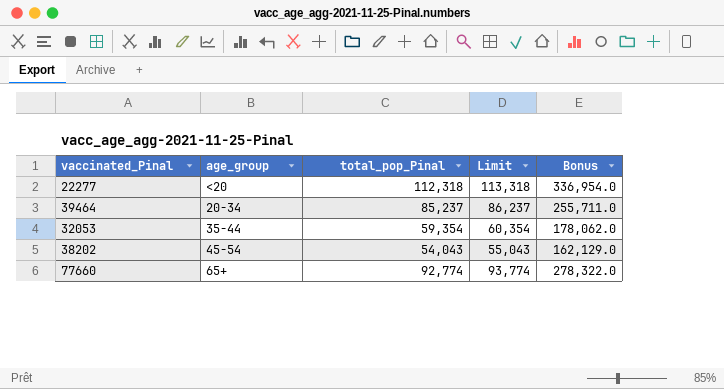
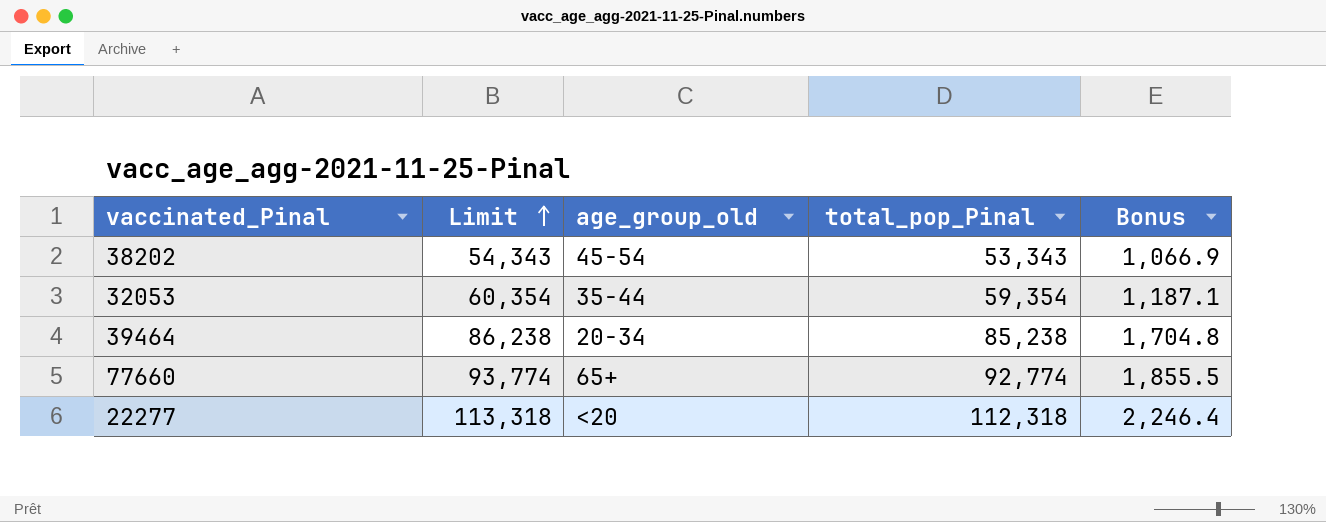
row order: none -> Limit ascending
column Limit | position: 4 -> 2
column name: age_group -> age_group_old
column Bonus | formula: [total_pop_Pinal] * 3 -> [total_pop_Pinal] * 0.02
38202 | Limit: 55,043 -> 54,343
38202 | total_pop_Pinal: 54,043 -> 53,343
39464 | Limit: 86,237 -> 86,238
39464 | total_pop_Pinal: 85,237 -> 85,238

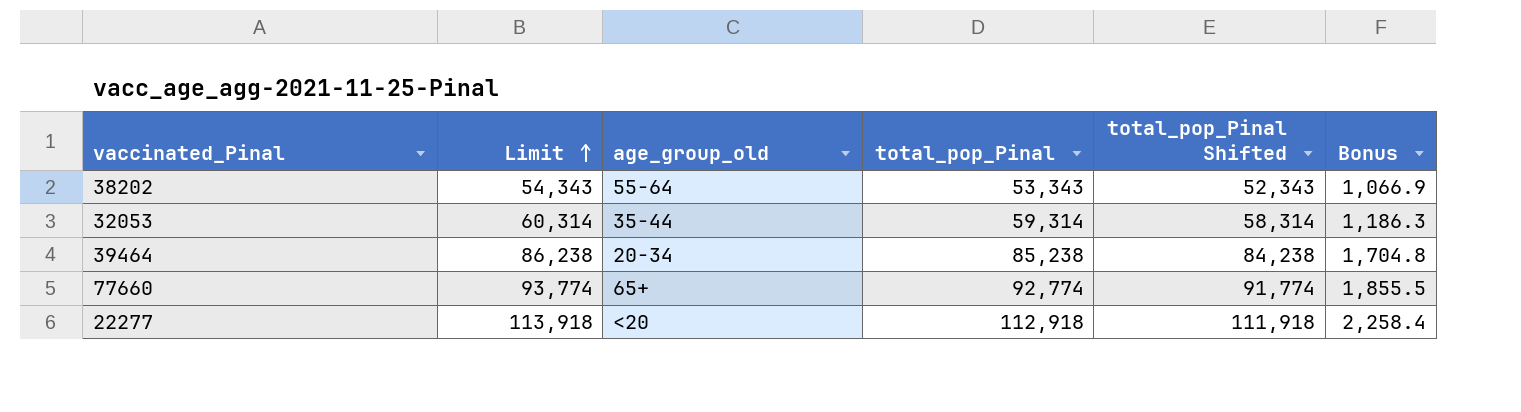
column total_pop_Pinal Shifted | formula: none -> [total_pop_Pinal] - 1000
38202 | age_group_old: 45-54 -> 55-64
32053 | Limit: 60,354 -> 60,314
32053 | total_pop_Pinal: 59,354 -> 59,314
32053 | Bonus: 1,187.1 -> 1,186.3
22277 | Limit: 113,318 -> 113,918
22277 | total_pop_Pinal: 112,318 -> 112,918
22277 | Bonus: 2,246.4 -> 2,258.4

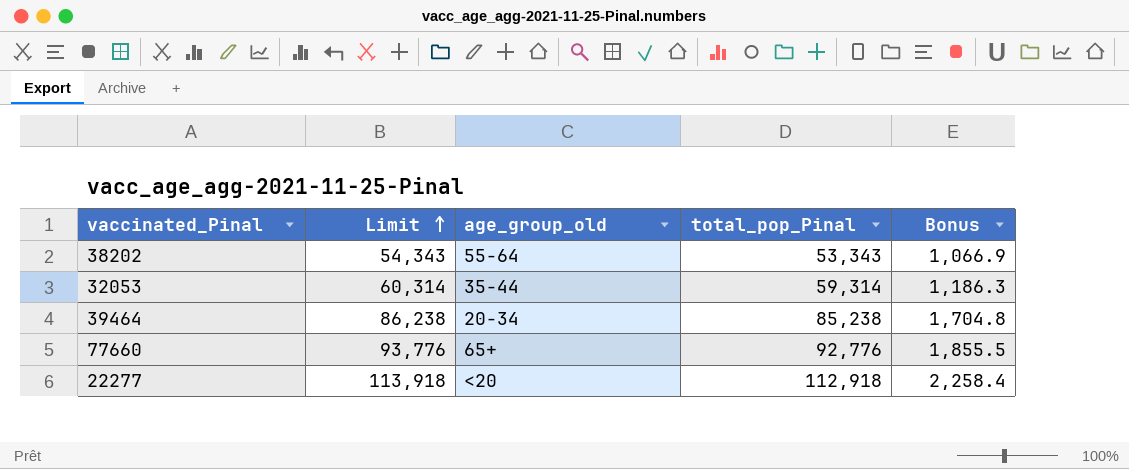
column total_pop_Pinal Shifted | formula: [total_pop_Pinal] - 1000 -> none
77660 | Limit: 93,774 -> 93,776
77660 | total_pop_Pinal: 92,774 -> 92,776

